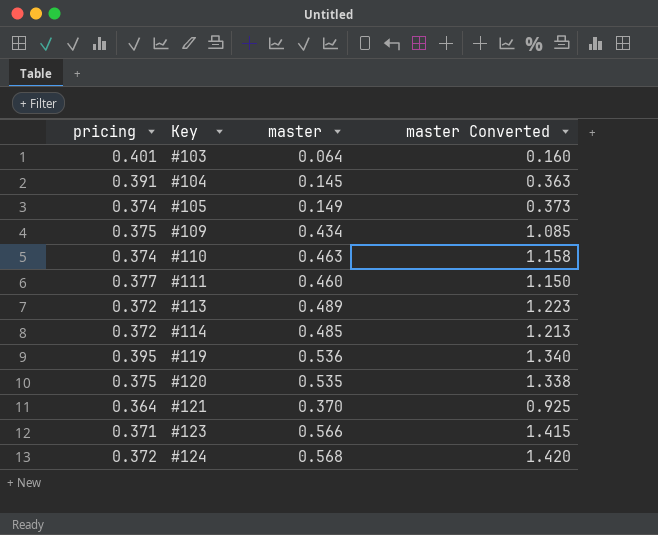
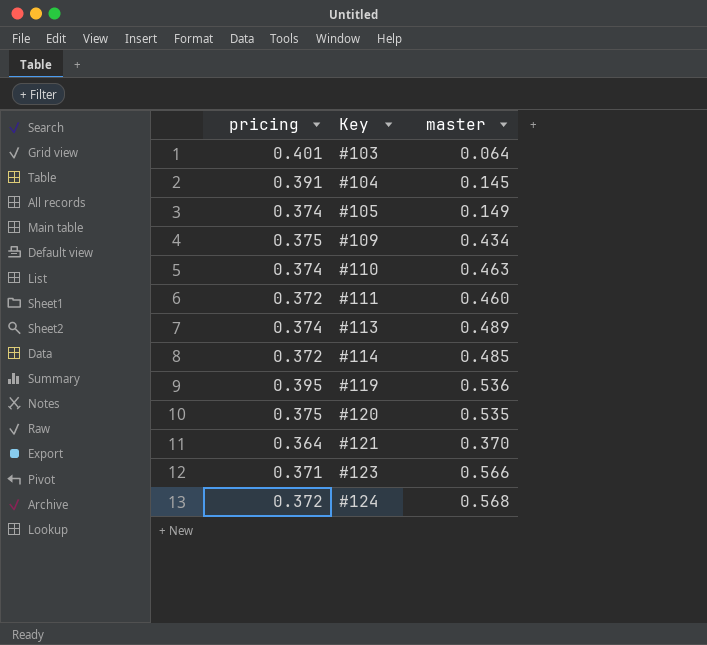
column master Converted | formula: [master] * 2.5 -> none
#111 | pricing: 0.377 -> 0.372
#113 | pricing: 0.372 -> 0.374

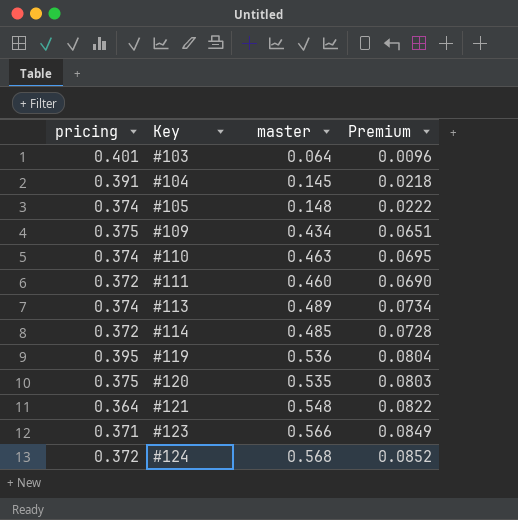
column Premium | formula: none -> [master] * 0.15
#105 | master: 0.149 -> 0.148
#121 | master: 0.370 -> 0.548

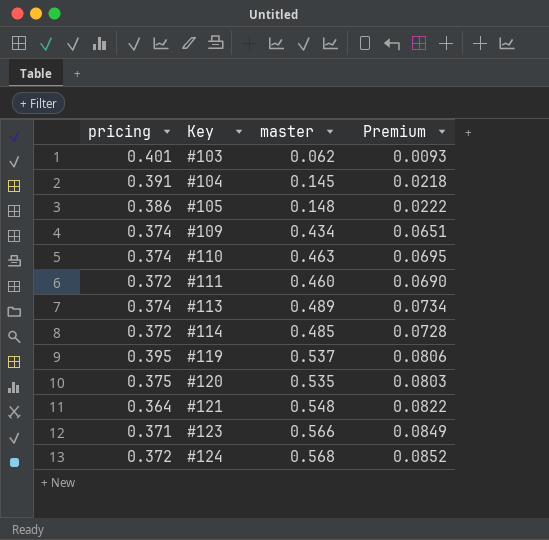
#103 | master: 0.064 -> 0.062
#103 | Premium: 0.0096 -> 0.0093
#105 | pricing: 0.374 -> 0.386
#109 | pricing: 0.375 -> 0.374
#119 | master: 0.536 -> 0.537
#119 | Premium: 0.0804 -> 0.0806

